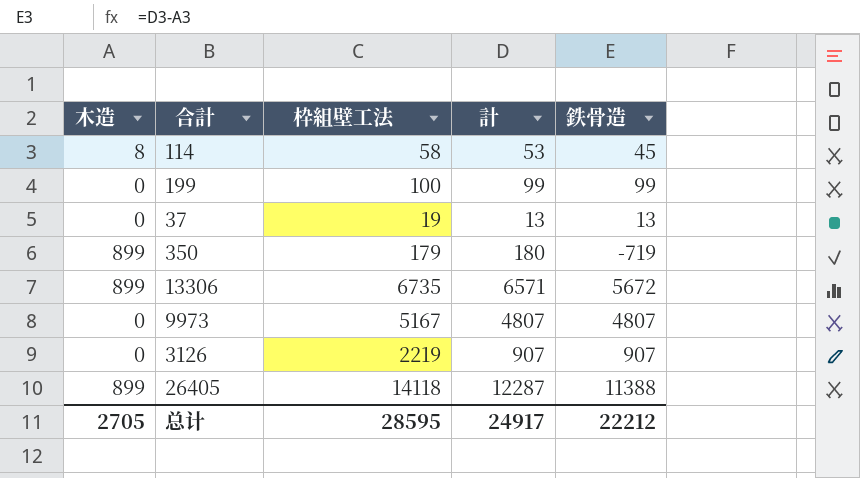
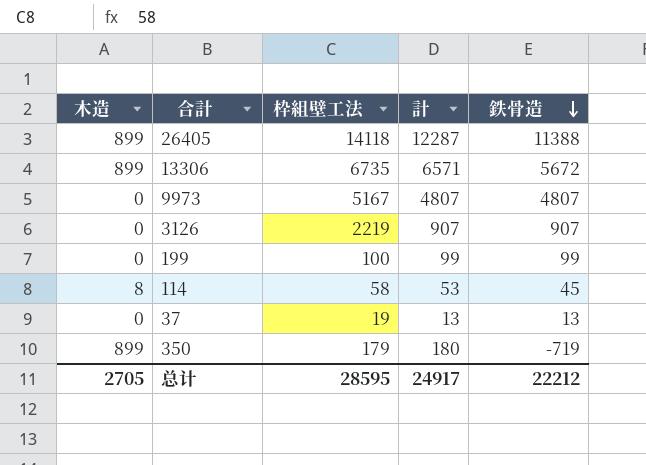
row order: none -> 鉄骨造 descending

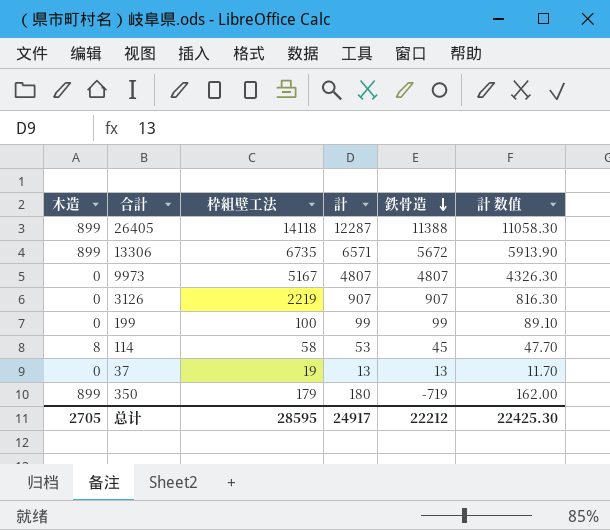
column 計 数值 | formula: none -> [計] * 0.9

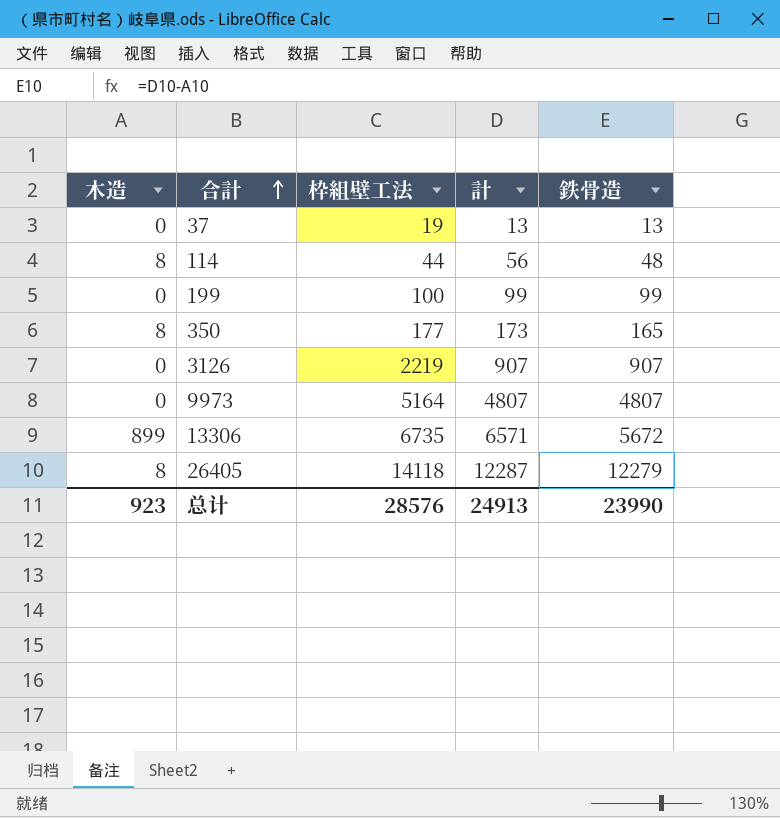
row order: 鉄骨造 descending -> 合計 ascending
column 計 数值 | formula: [計] * 0.9 -> none
114 | 枠組壁工法: 58 -> 44
114 | 計: 53 -> 56
114 | 鉄骨造: 45 -> 48
350 | 木造: 899 -> 8
350 | 枠組壁工法: 179 -> 177
350 | 計: 180 -> 173
350 | 鉄骨造: -719 -> 165
9973 | 枠組壁工法: 5167 -> 5164
26405 | 木造: 899 -> 8
26405 | 鉄骨造: 11388 -> 12279
总计 | 木造: 2705 -> 923
总计 | 枠組壁工法: 28595 -> 28576
总计 | 計: 24917 -> 24913
总计 | 鉄骨造: 22212 -> 23990

